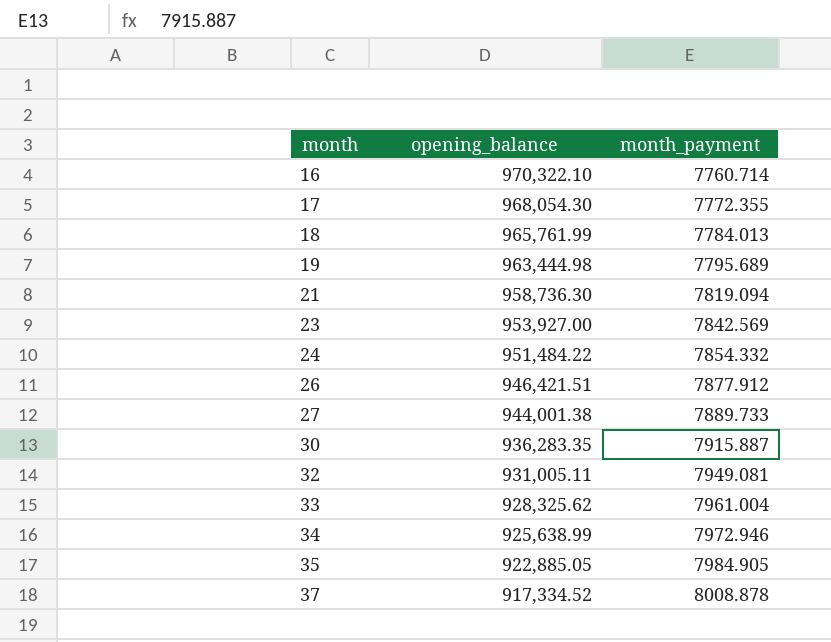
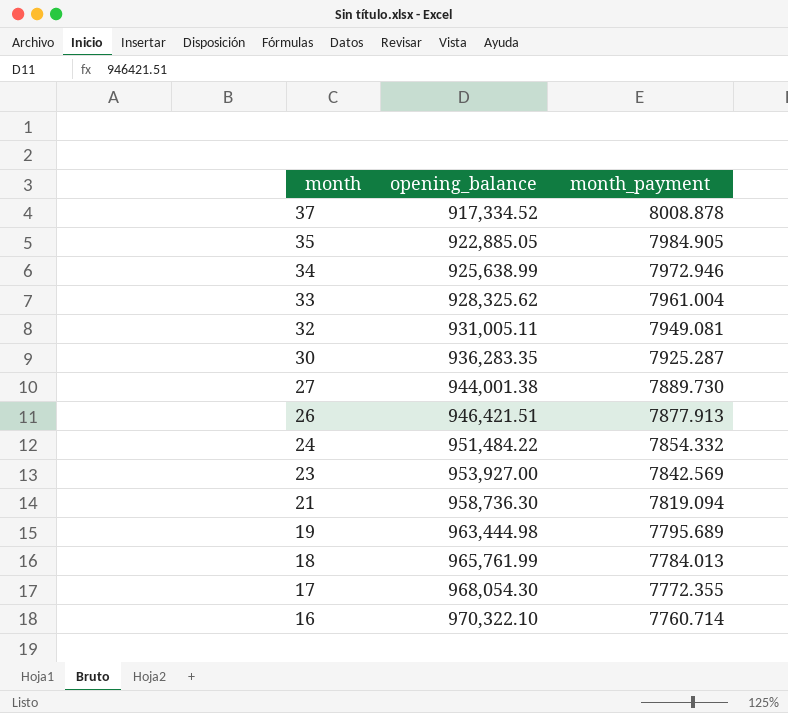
row order: month ascending -> month descending
30 | month_payment: 7915.887 -> 7925.287
27 | month_payment: 7889.733 -> 7889.730
26 | month_payment: 7877.912 -> 7877.913

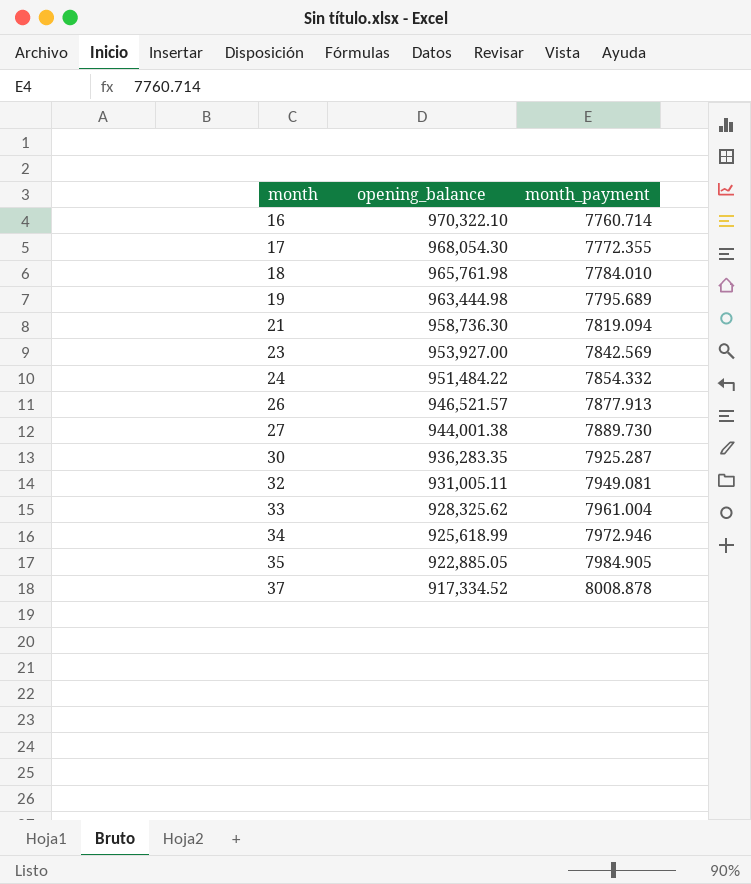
row order: month descending -> month ascending
18 | opening_balance: 965,761.99 -> 965,761.98
18 | month_payment: 7784.013 -> 7784.010
26 | opening_balance: 946,421.51 -> 946,521.57
34 | opening_balance: 925,638.99 -> 925,618.99

